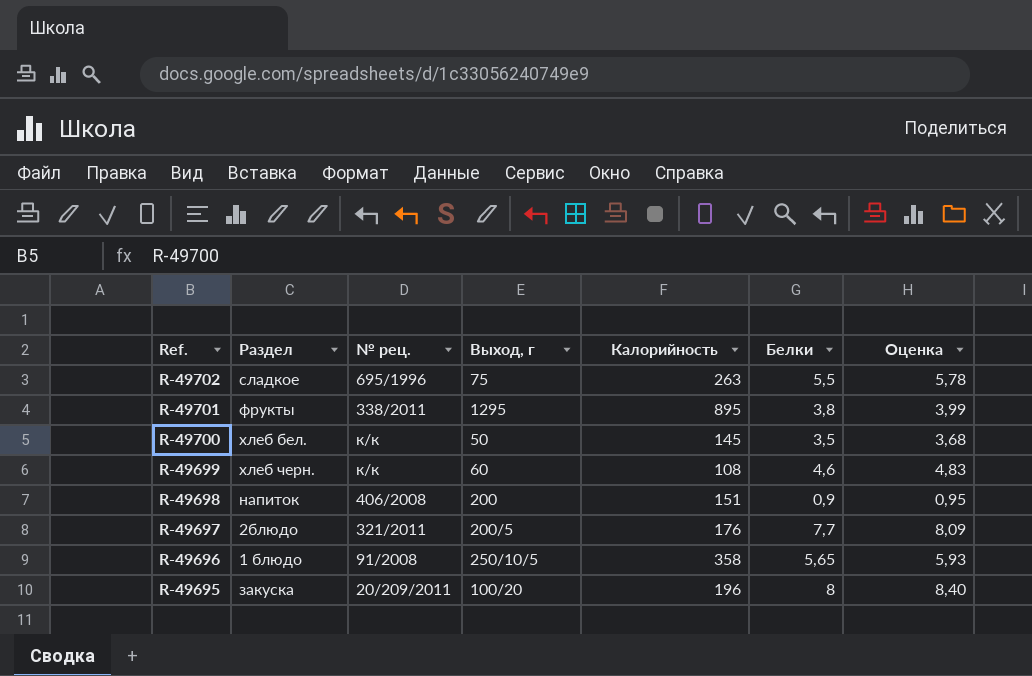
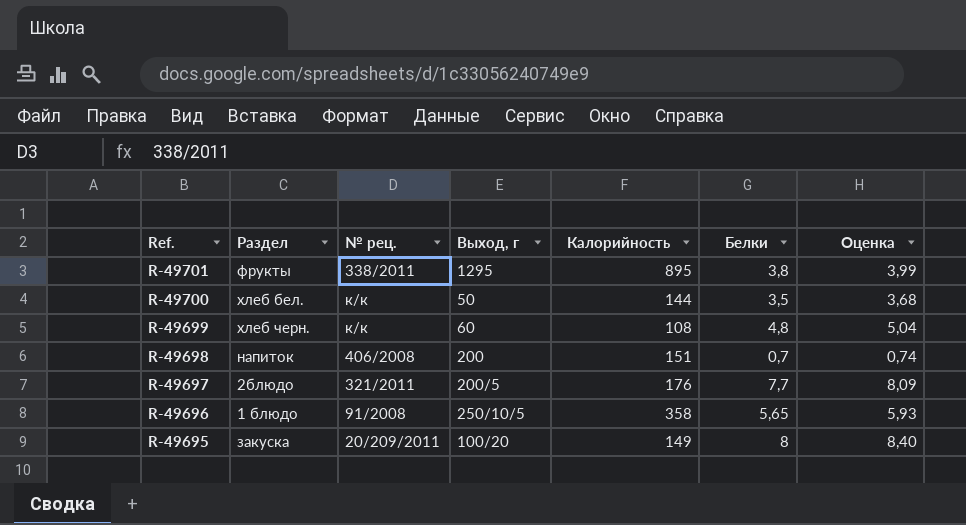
row R-49702: сладкое | 695/1996 | 75 | 263 | 5,5 | 5,78 -> none
R-49700 | Калорийность: 145 -> 144
R-49699 | Белки: 4,6 -> 4,8
R-49699 | Оценка: 4,83 -> 5,04
R-49698 | Белки: 0,9 -> 0,7
R-49698 | Оценка: 0,95 -> 0,74
R-49695 | Калорийность: 196 -> 149

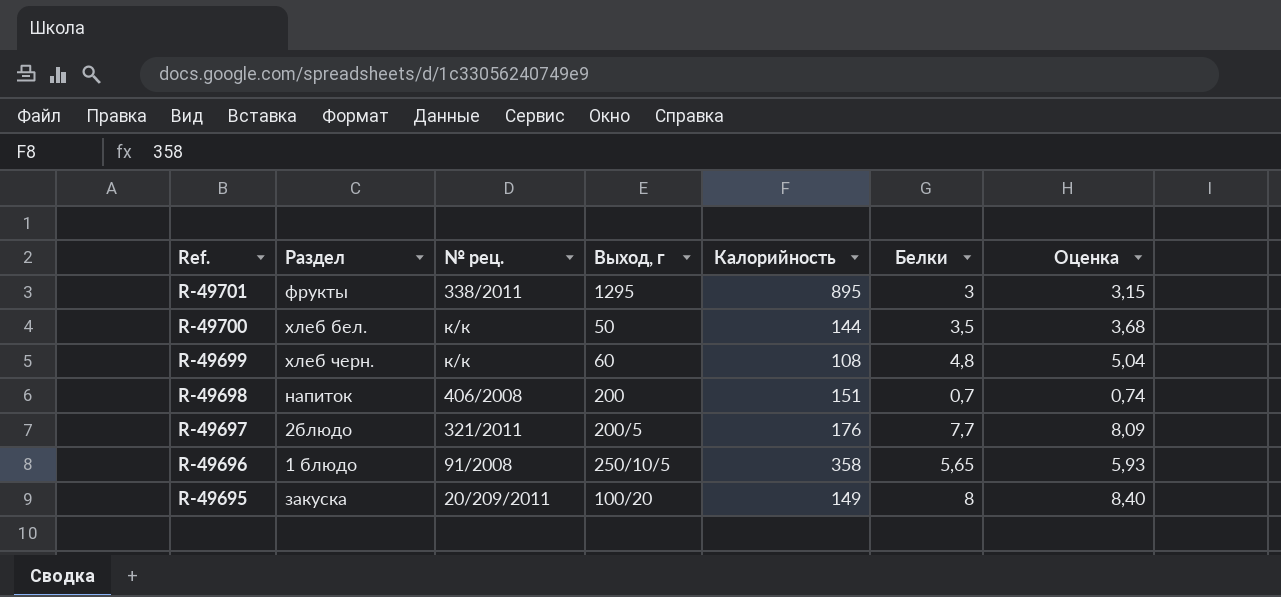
R-49701 | Белки: 3,8 -> 3
R-49701 | Оценка: 3,99 -> 3,15

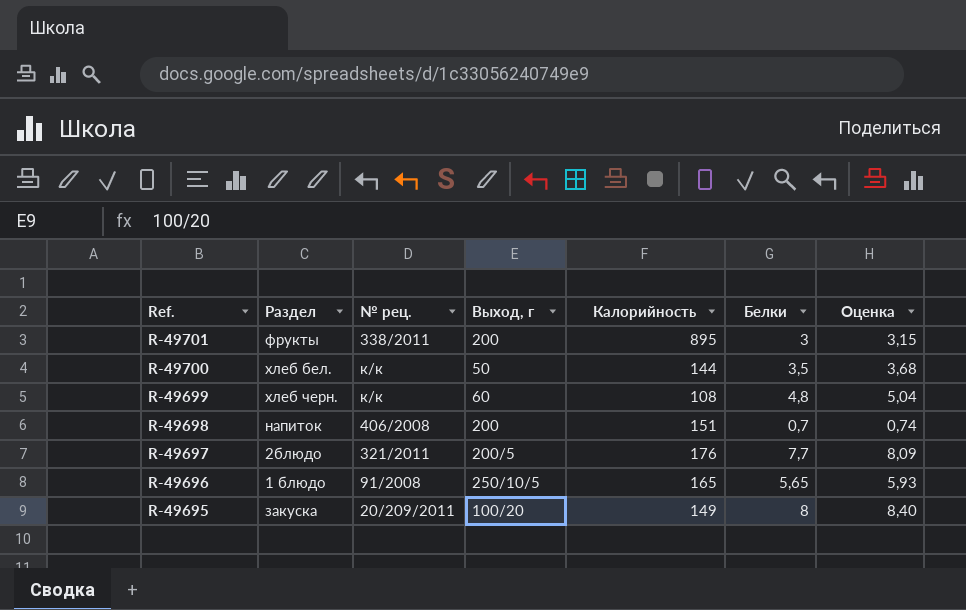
R-49701 | Выход, г: 1295 -> 200
R-49696 | Калорийность: 358 -> 165

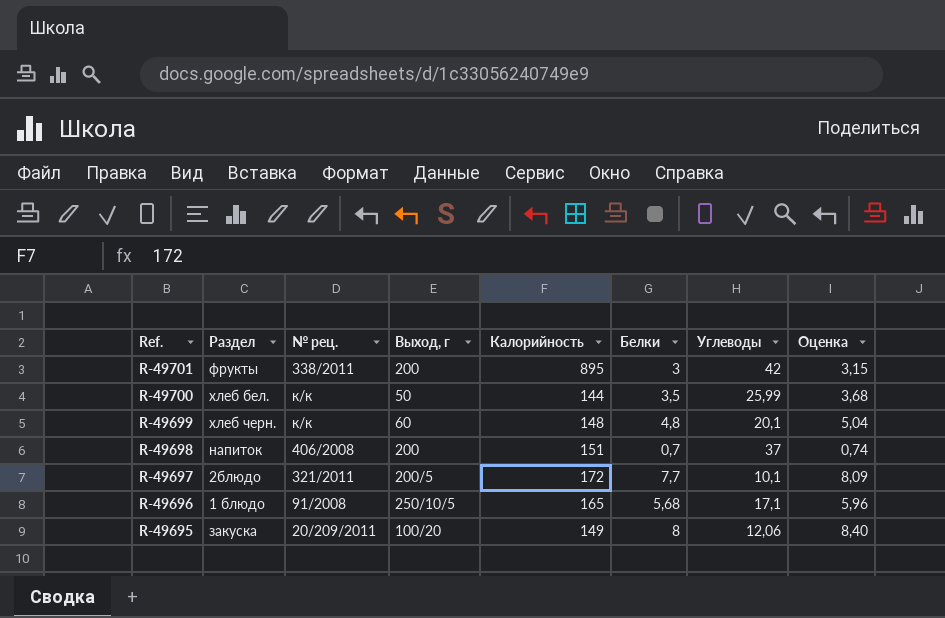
column Углеводы | position: none -> 7
R-49699 | Калорийность: 108 -> 148
R-49697 | Калорийность: 176 -> 172
R-49696 | Белки: 5,65 -> 5,68
R-49696 | Оценка: 5,93 -> 5,96

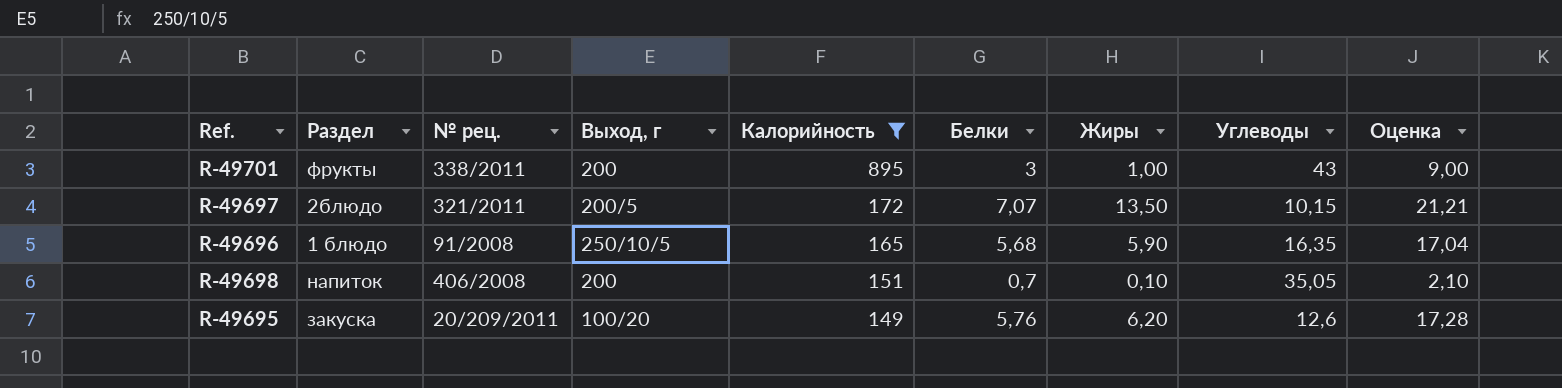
filter: none -> Калорийность >= 149
row order: Ref. descending -> Калорийность descending
column Жиры | position: none -> 7
column Оценка | formula: [Белки] * 1,05 -> [Белки] * 3
R-49701 | Углеводы: 42 -> 43
R-49697 | Белки: 7,7 -> 7,07
R-49697 | Углеводы: 10,1 -> 10,15
R-49696 | Углеводы: 17,1 -> 16,35
R-49698 | Углеводы: 37 -> 35,05
R-49695 | Белки: 8 -> 5,76
R-49695 | Углеводы: 12,06 -> 12,6

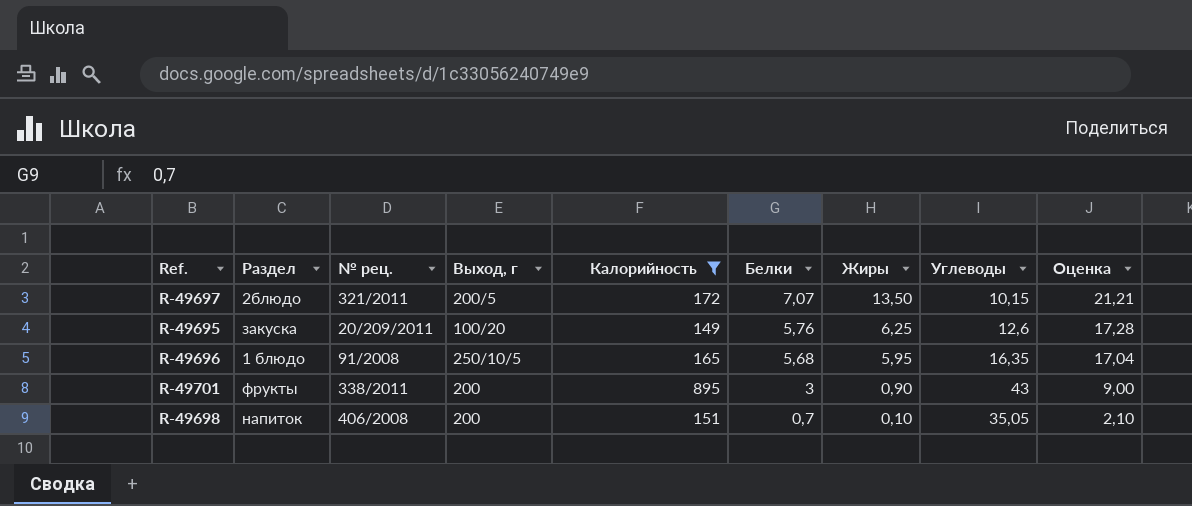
row order: Калорийность descending -> Белки descending
R-49695 | Жиры: 6,20 -> 6,25
R-49696 | Жиры: 5,90 -> 5,95
R-49701 | Жиры: 1,00 -> 0,90

